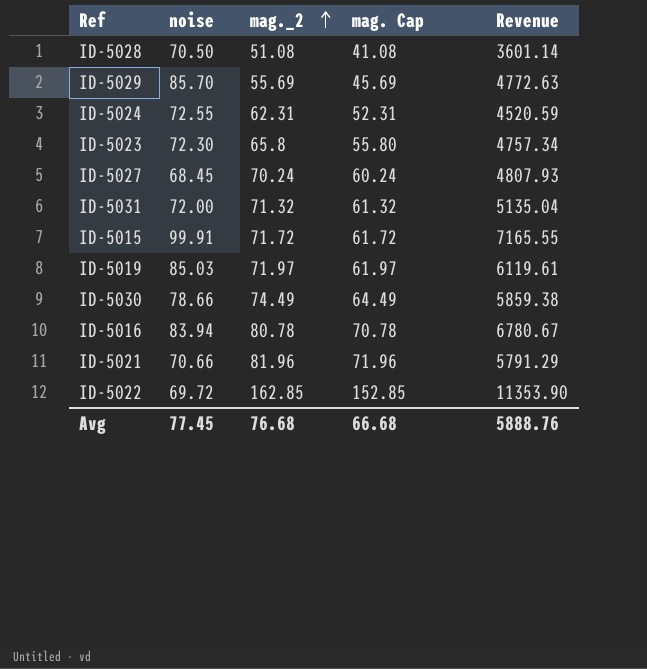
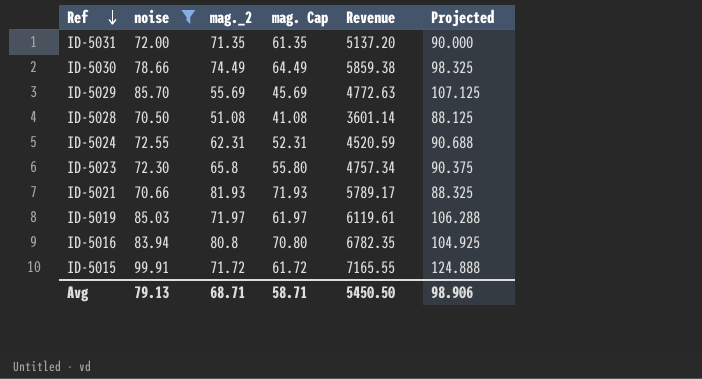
filter: none -> noise >= 70.50
row order: mag._2 ascending -> Ref descending
column Projected | formula: none -> [noise] * 1.25
ID-5031 | mag._2: 71.32 -> 71.35
ID-5031 | mag. Cap: 61.32 -> 61.35
ID-5031 | Revenue: 5135.04 -> 5137.20
ID-5021 | mag._2: 81.96 -> 81.93
ID-5021 | mag. Cap: 71.96 -> 71.93
ID-5021 | Revenue: 5791.29 -> 5789.17
ID-5016 | mag._2: 80.78 -> 80.8
ID-5016 | mag. Cap: 70.78 -> 70.80
ID-5016 | Revenue: 6780.67 -> 6782.35
Avg | noise: 77.45 -> 79.13
Avg | mag._2: 76.68 -> 68.71
Avg | mag. Cap: 66.68 -> 58.71
Avg | Revenue: 5888.76 -> 5450.50

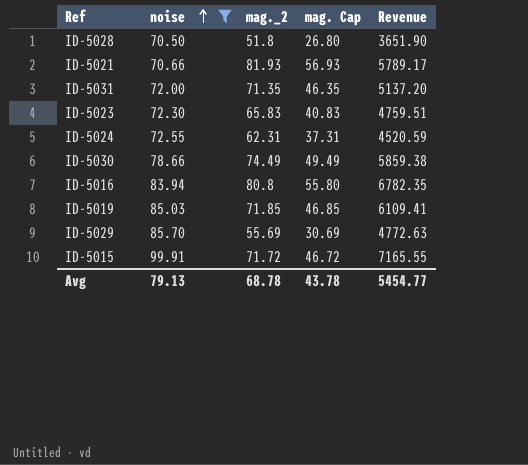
row order: Ref descending -> noise ascending
column Projected | formula: [noise] * 1.25 -> none
column mag. Cap | formula: [mag._2] - 10 -> [mag._2] - 25
ID-5028 | mag._2: 51.08 -> 51.8
ID-5028 | Revenue: 3601.14 -> 3651.90
ID-5023 | mag._2: 65.8 -> 65.83
ID-5023 | Revenue: 4757.34 -> 4759.51
ID-5019 | mag._2: 71.97 -> 71.85
ID-5019 | Revenue: 6119.61 -> 6109.41
Avg | mag._2: 68.71 -> 68.78
Avg | mag. Cap: 58.71 -> 43.78
Avg | Revenue: 5450.50 -> 5454.77

